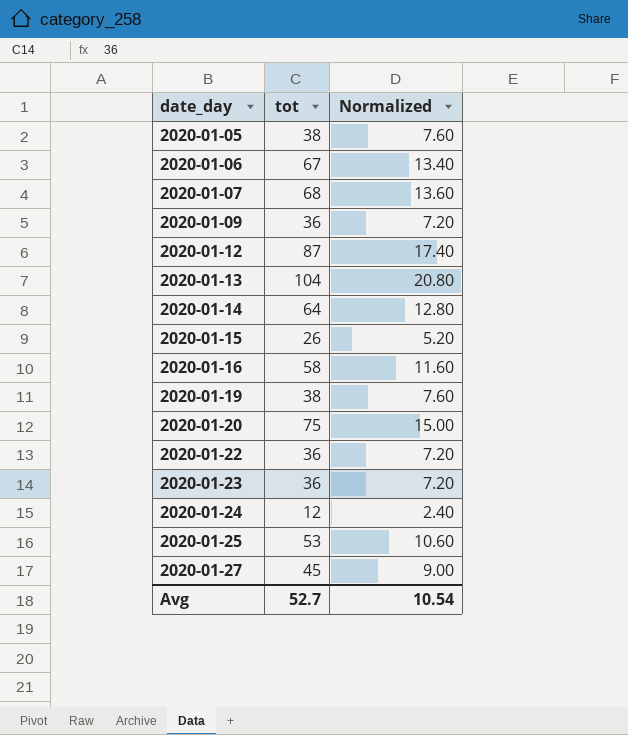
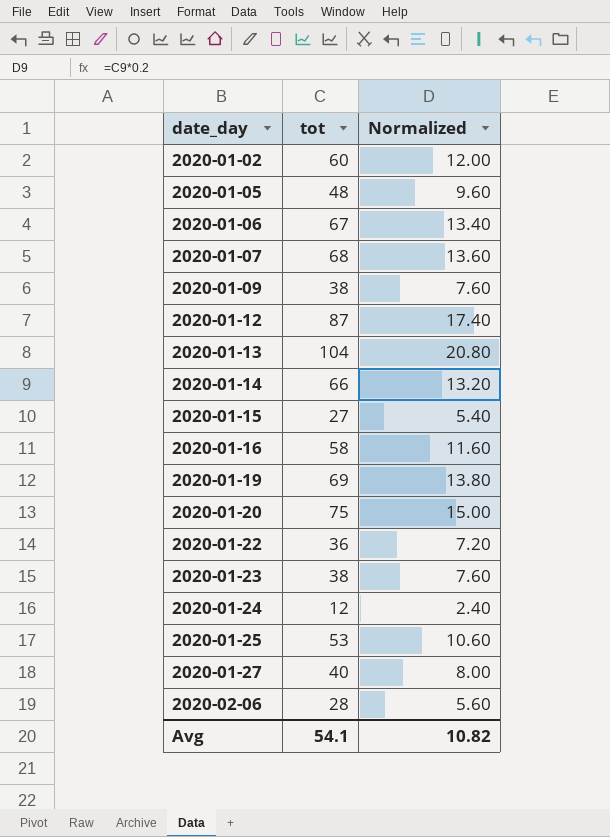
row 2020-01-02: none -> 60 | 12.00
2020-01-05 | tot: 38 -> 48
2020-01-05 | Normalized: 7.60 -> 9.60
2020-01-09 | tot: 36 -> 38
2020-01-09 | Normalized: 7.20 -> 7.60
2020-01-14 | tot: 64 -> 66
2020-01-14 | Normalized: 12.80 -> 13.20
2020-01-15 | tot: 26 -> 27
2020-01-15 | Normalized: 5.20 -> 5.40
2020-01-19 | tot: 38 -> 69
2020-01-19 | Normalized: 7.60 -> 13.80
2020-01-23 | tot: 36 -> 38
2020-01-23 | Normalized: 7.20 -> 7.60
2020-01-27 | tot: 45 -> 40
2020-01-27 | Normalized: 9.00 -> 8.00
row 2020-02-06: none -> 28 | 5.60
Avg | tot: 52.7 -> 54.1
Avg | Normalized: 10.54 -> 10.82

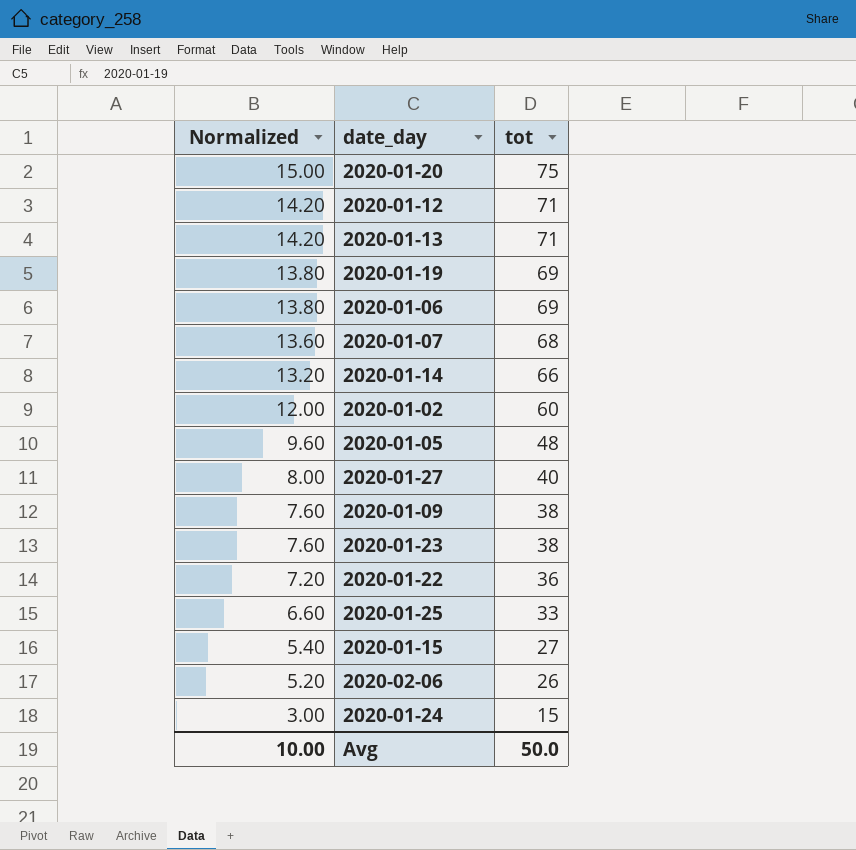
row order: date_day ascending -> Normalized descending
column Normalized | position: 3 -> 1
row 2020-01-16: 58 | 11.60 -> none
2020-01-12 | Normalized: 17.40 -> 14.20
2020-01-12 | tot: 87 -> 71
2020-01-13 | Normalized: 20.80 -> 14.20
2020-01-13 | tot: 104 -> 71
2020-01-06 | Normalized: 13.40 -> 13.80
2020-01-06 | tot: 67 -> 69
2020-01-25 | Normalized: 10.60 -> 6.60
2020-01-25 | tot: 53 -> 33
2020-02-06 | Normalized: 5.60 -> 5.20
2020-02-06 | tot: 28 -> 26
2020-01-24 | Normalized: 2.40 -> 3.00
2020-01-24 | tot: 12 -> 15
Avg | Normalized: 10.82 -> 10.00
Avg | tot: 54.1 -> 50.0

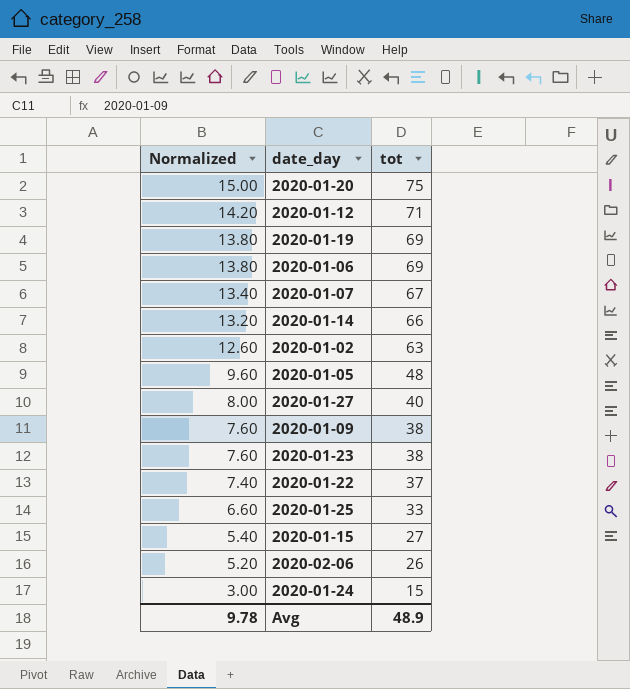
row 2020-01-13: 14.20 | 71 -> none
2020-01-07 | Normalized: 13.60 -> 13.40
2020-01-07 | tot: 68 -> 67
2020-01-02 | Normalized: 12.00 -> 12.60
2020-01-02 | tot: 60 -> 63
2020-01-22 | Normalized: 7.20 -> 7.40
2020-01-22 | tot: 36 -> 37
Avg | Normalized: 10.00 -> 9.78
Avg | tot: 50.0 -> 48.9

